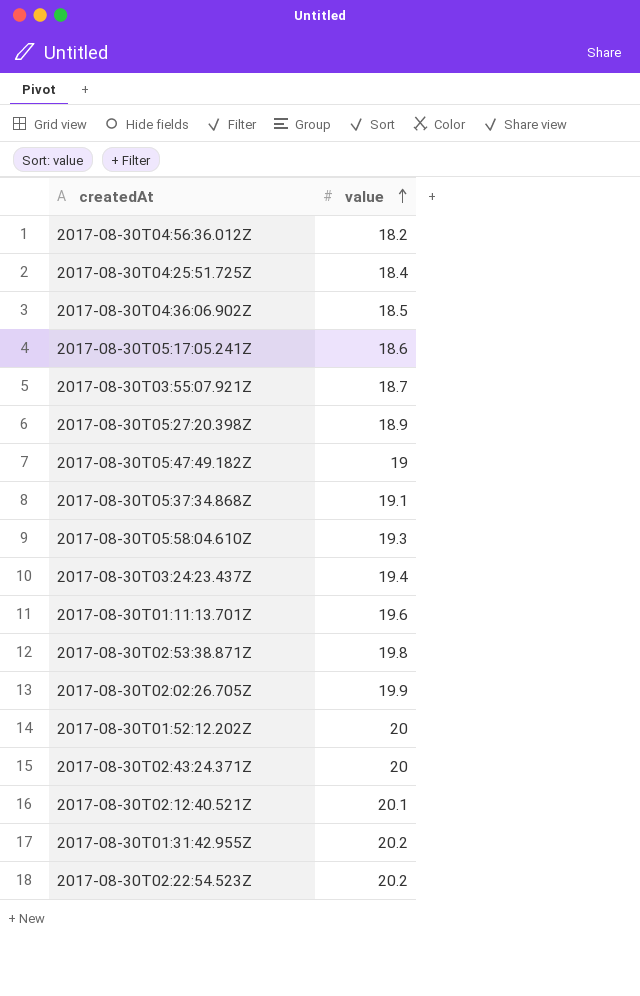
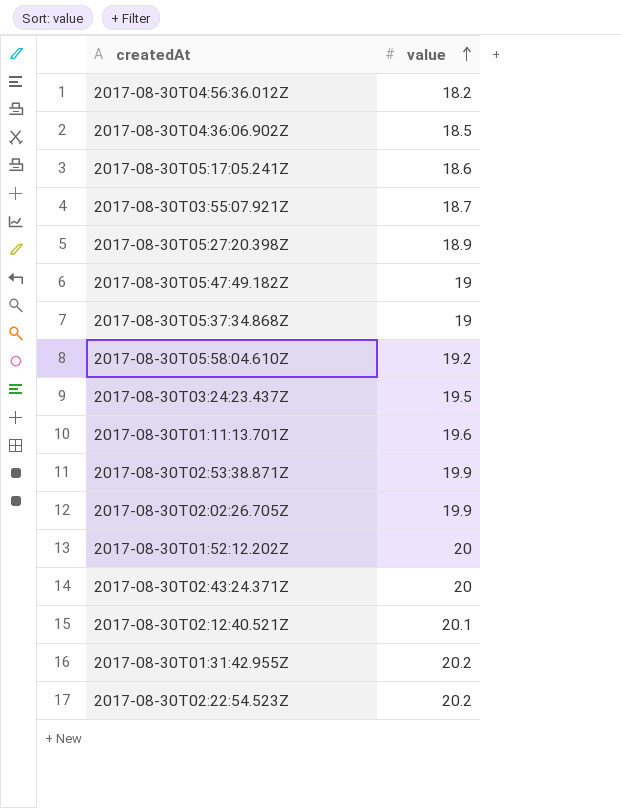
row 2017-08-30T04:25:51.725Z: 18.4 -> none
2017-08-30T05:37:34.868Z | value: 19.1 -> 19
2017-08-30T05:58:04.610Z | value: 19.3 -> 19.2
2017-08-30T03:24:23.437Z | value: 19.4 -> 19.5
2017-08-30T02:53:38.871Z | value: 19.8 -> 19.9

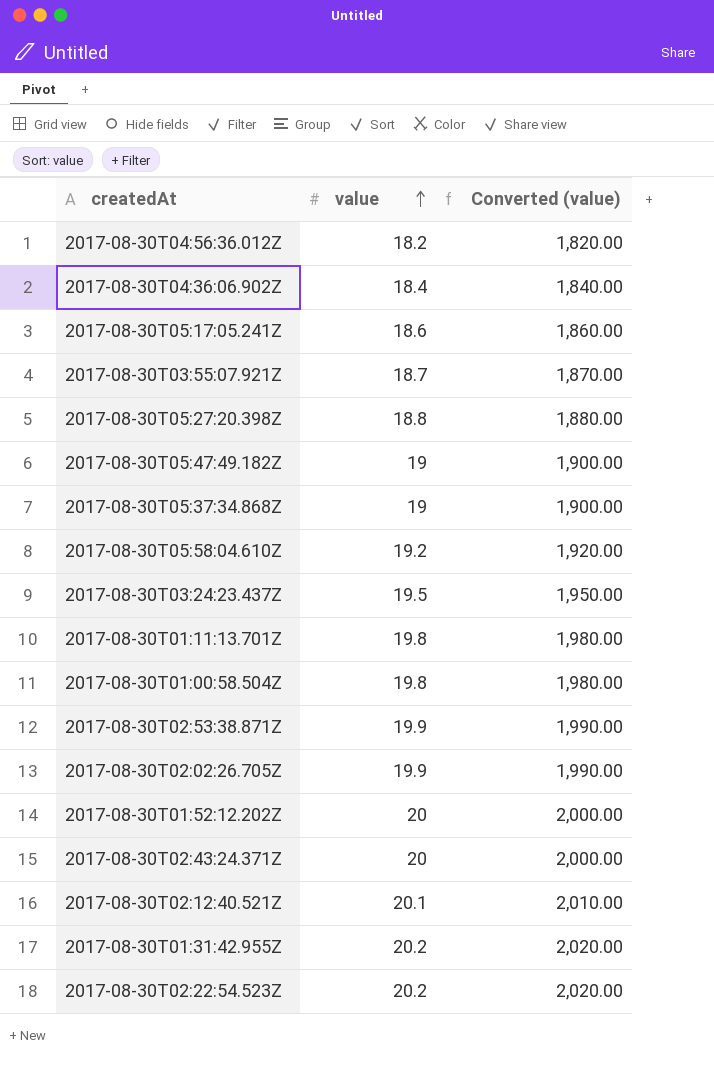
column Converted (value) | formula: none -> [value] * 100
2017-08-30T04:36:06.902Z | value: 18.5 -> 18.4
2017-08-30T05:27:20.398Z | value: 18.9 -> 18.8
2017-08-30T01:11:13.701Z | value: 19.6 -> 19.8
row 2017-08-30T01:00:58.504Z: none -> 19.8 | 1,980.00

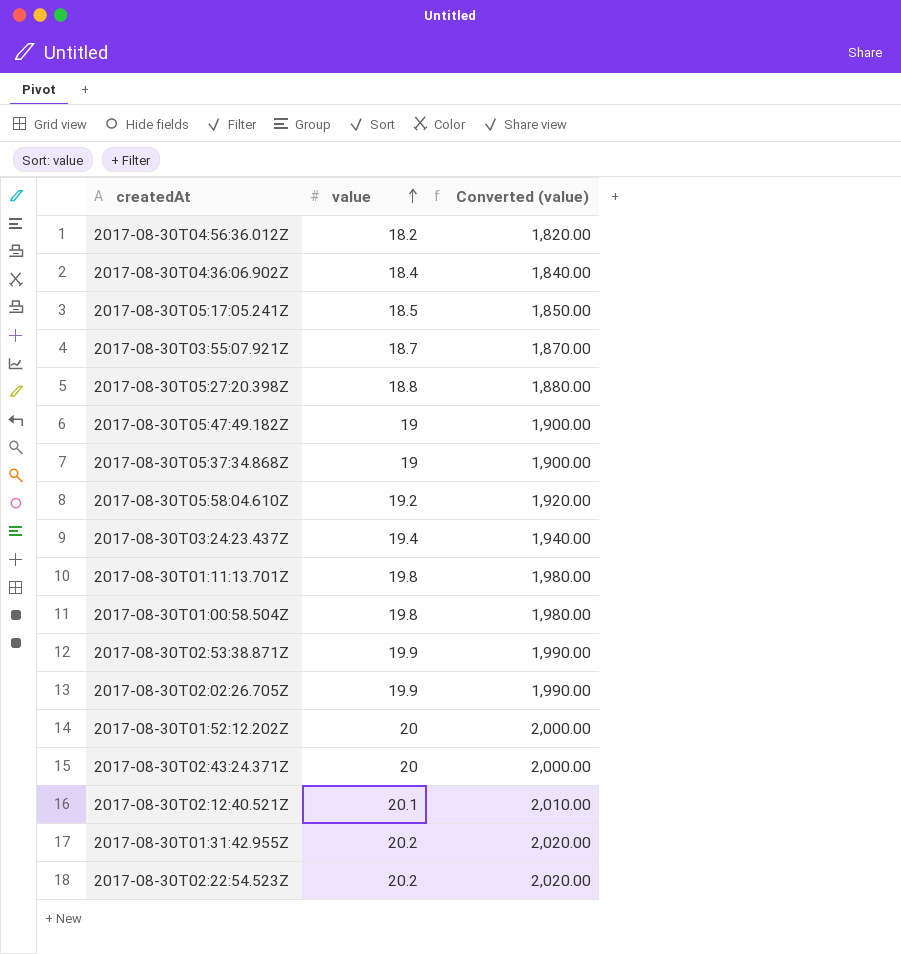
2017-08-30T05:17:05.241Z | value: 18.6 -> 18.5
2017-08-30T05:17:05.241Z | Converted (value): 1,860.00 -> 1,850.00
2017-08-30T03:24:23.437Z | value: 19.5 -> 19.4
2017-08-30T03:24:23.437Z | Converted (value): 1,950.00 -> 1,940.00

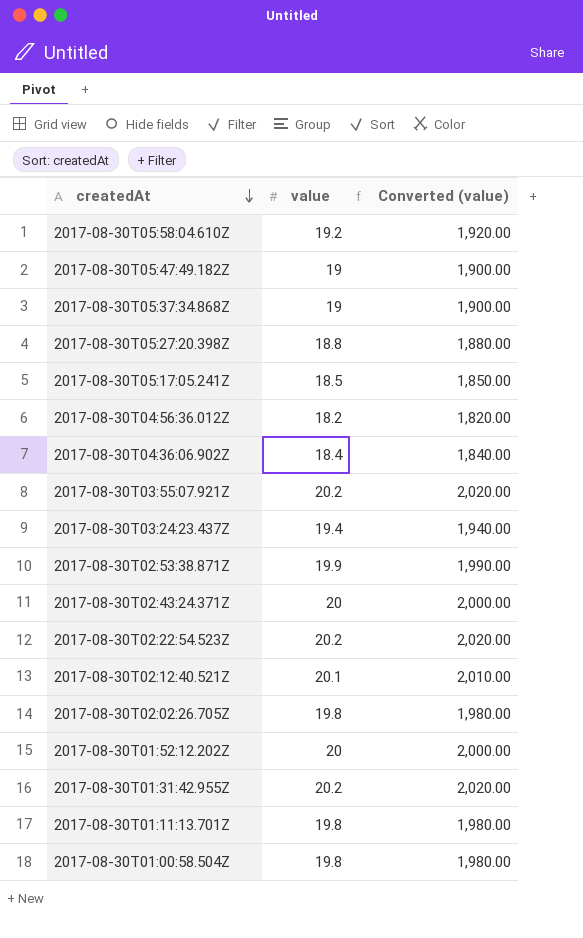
row order: value ascending -> createdAt descending
2017-08-30T03:55:07.921Z | value: 18.7 -> 20.2
2017-08-30T03:55:07.921Z | Converted (value): 1,870.00 -> 2,020.00
2017-08-30T02:02:26.705Z | value: 19.9 -> 19.8
2017-08-30T02:02:26.705Z | Converted (value): 1,990.00 -> 1,980.00

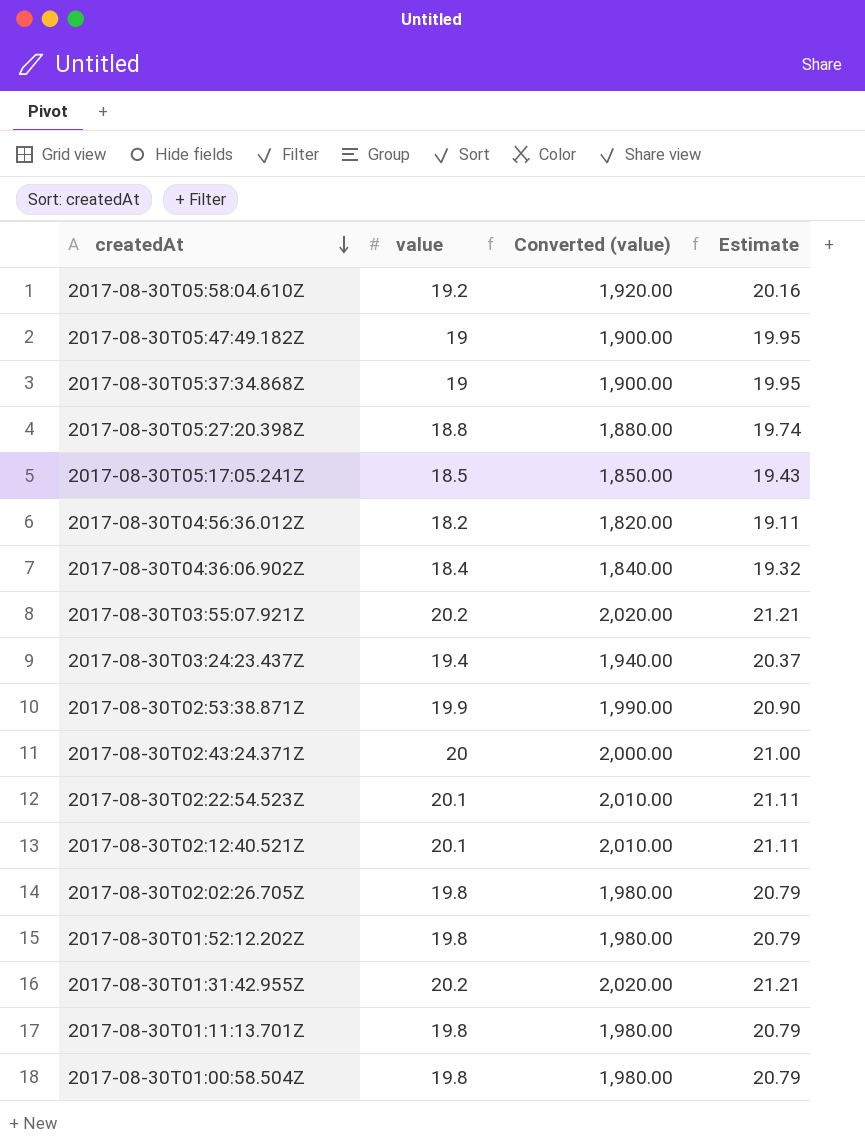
column Estimate | formula: none -> [value] * 1.05
2017-08-30T02:22:54.523Z | value: 20.2 -> 20.1
2017-08-30T02:22:54.523Z | Converted (value): 2,020.00 -> 2,010.00
2017-08-30T01:52:12.202Z | value: 20 -> 19.8
2017-08-30T01:52:12.202Z | Converted (value): 2,000.00 -> 1,980.00

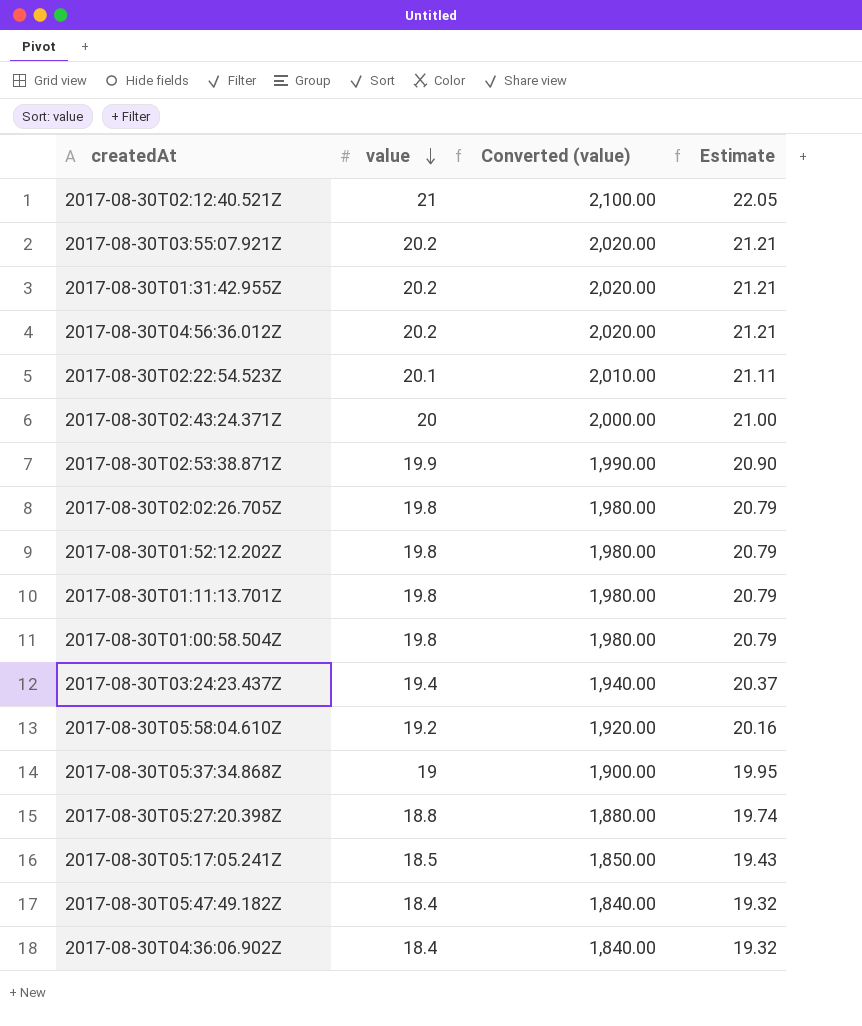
row order: createdAt descending -> value descending
2017-08-30T02:12:40.521Z | value: 20.1 -> 21
2017-08-30T02:12:40.521Z | Converted (value): 2,010.00 -> 2,100.00
2017-08-30T02:12:40.521Z | Estimate: 21.11 -> 22.05
2017-08-30T04:56:36.012Z | value: 18.2 -> 20.2
2017-08-30T04:56:36.012Z | Converted (value): 1,820.00 -> 2,020.00
2017-08-30T04:56:36.012Z | Estimate: 19.11 -> 21.21
2017-08-30T05:47:49.182Z | value: 19 -> 18.4
2017-08-30T05:47:49.182Z | Converted (value): 1,900.00 -> 1,840.00
2017-08-30T05:47:49.182Z | Estimate: 19.95 -> 19.32

